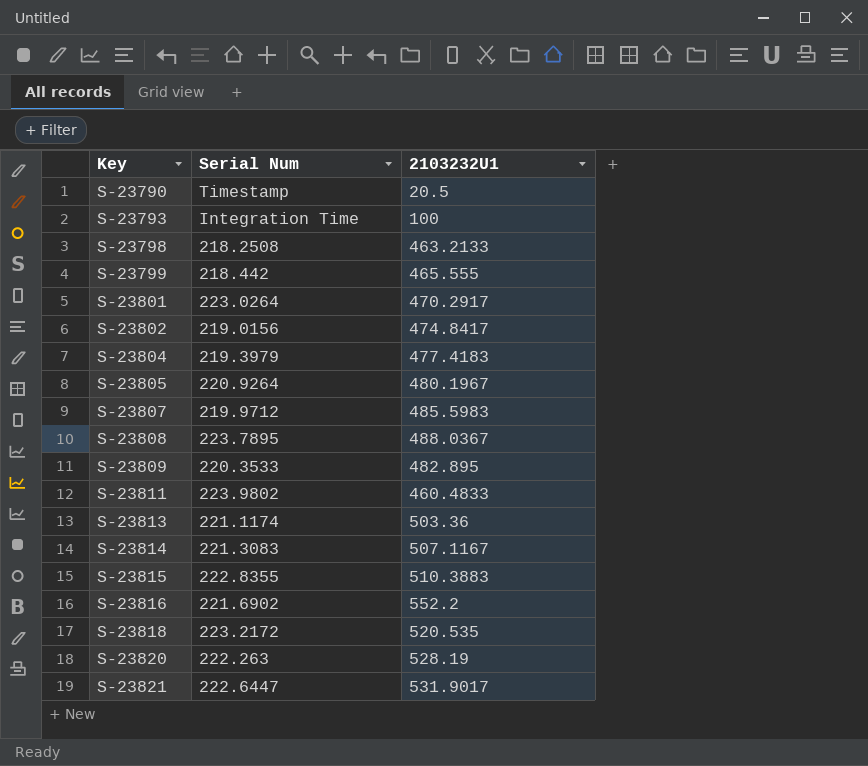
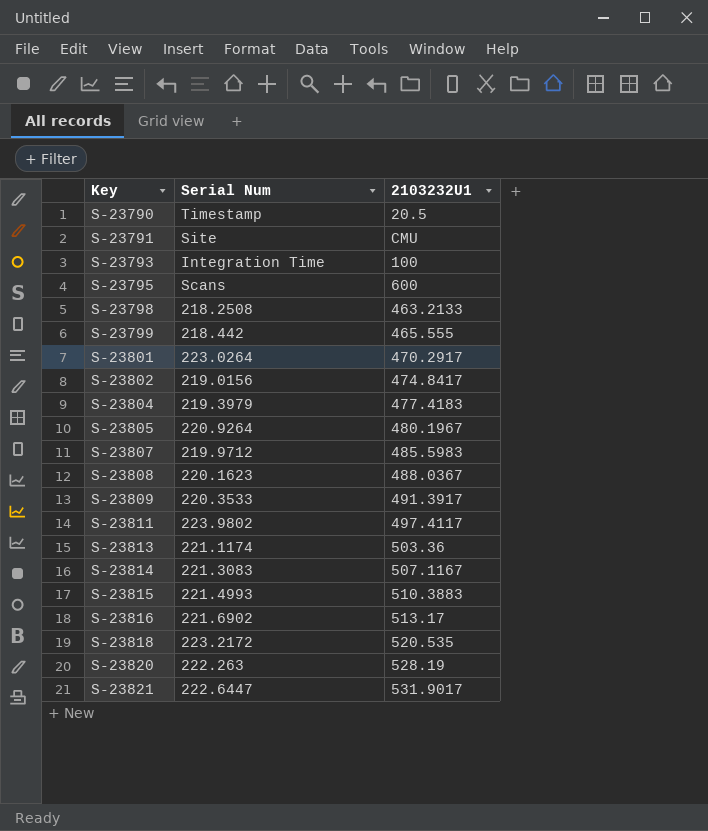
row S-23791: none -> Site | CMU
row S-23795: none -> Scans | 600
S-23808 | Serial Num: 223.7895 -> 220.1623
S-23809 | 2103232U1: 482.895 -> 491.3917
S-23811 | 2103232U1: 460.4833 -> 497.4117
S-23815 | Serial Num: 222.8355 -> 221.4993
S-23816 | 2103232U1: 552.2 -> 513.17

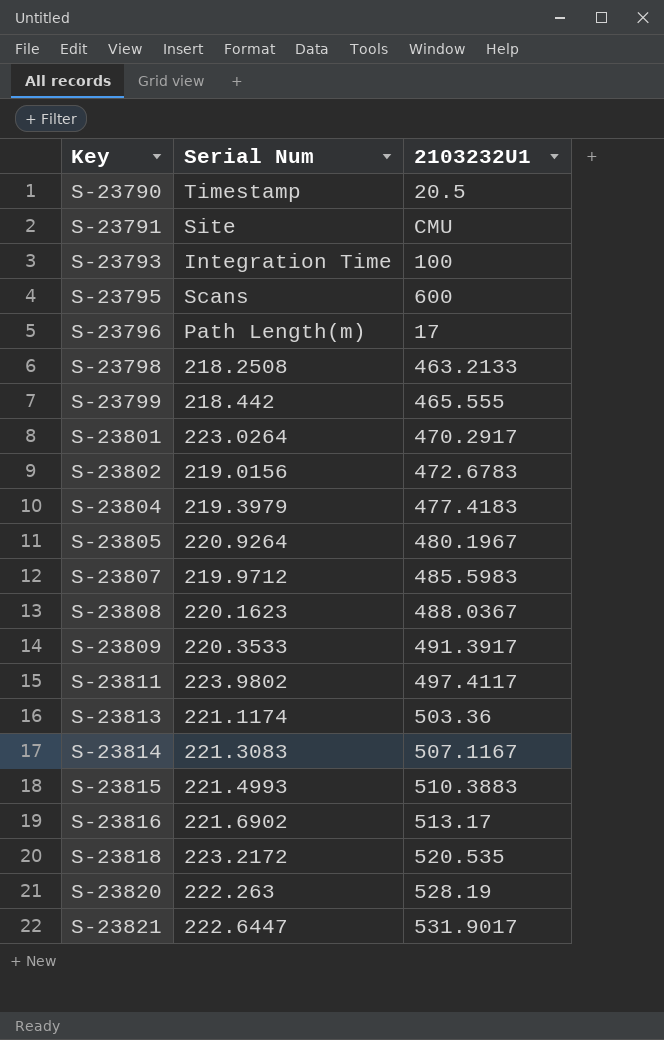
row S-23796: none -> Path Length(m) | 17
S-23802 | 2103232U1: 474.8417 -> 472.6783

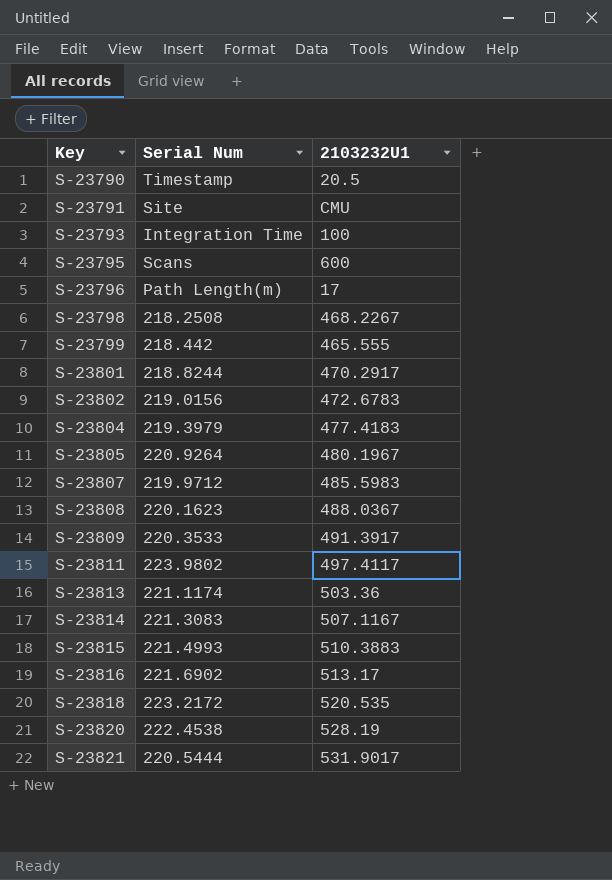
S-23798 | 2103232U1: 463.2133 -> 468.2267
S-23801 | Serial Num: 223.0264 -> 218.8244
S-23820 | Serial Num: 222.263 -> 222.4538
S-23821 | Serial Num: 222.6447 -> 220.5444

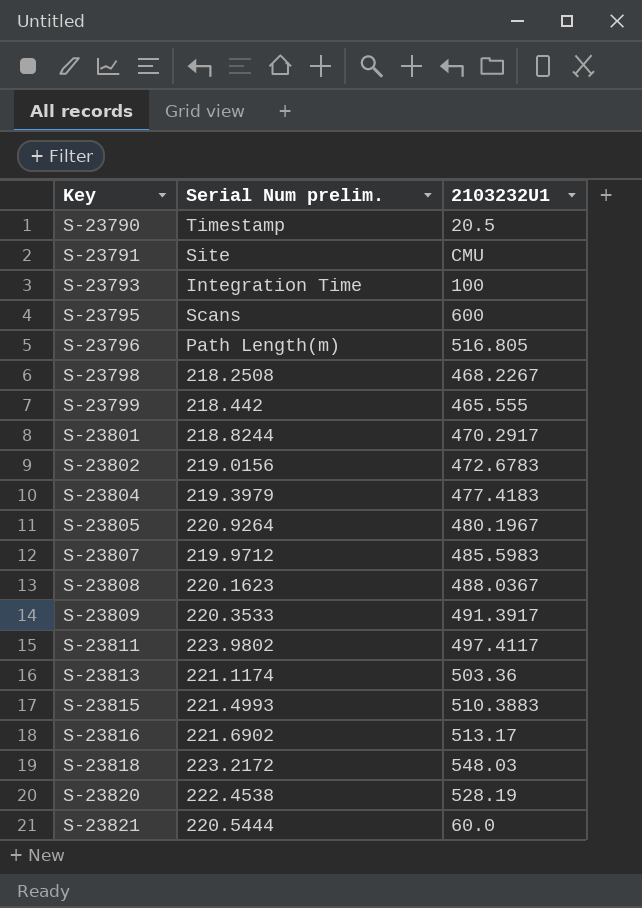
column name: Serial Num -> Serial Num prelim.
row S-23814: 221.3083 | 507.1167 -> none
S-23796 | 2103232U1: 17 -> 516.805
S-23818 | 2103232U1: 520.535 -> 548.03
S-23821 | 2103232U1: 531.9017 -> 60.0

